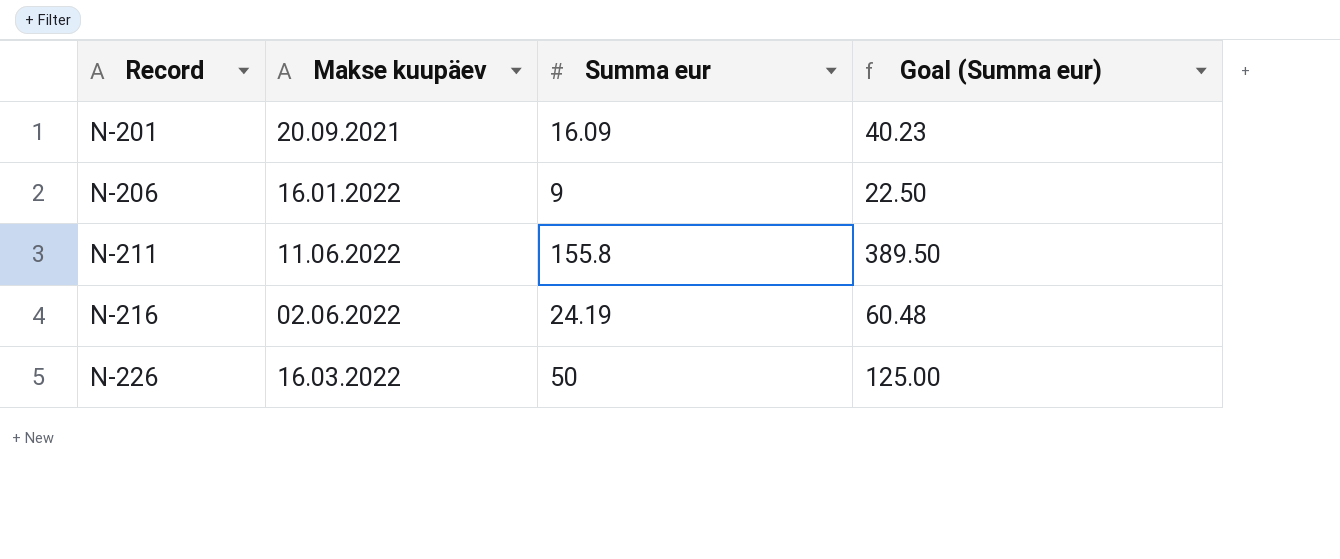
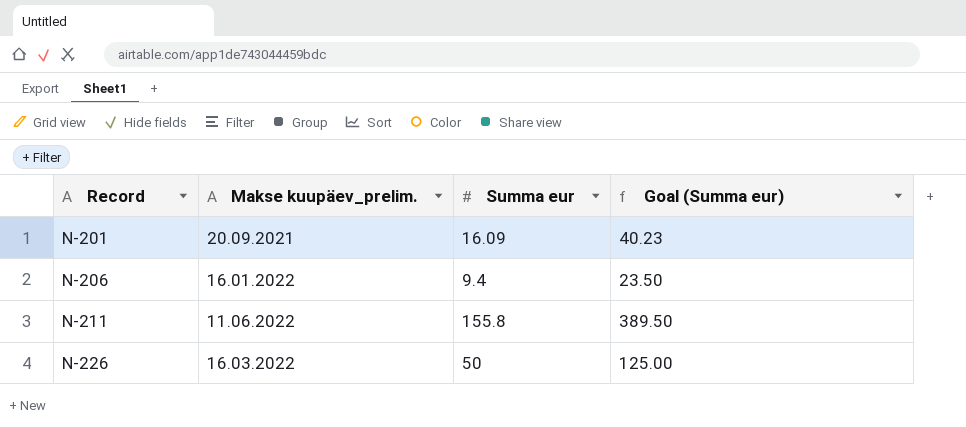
column name: Makse kuupäev -> Makse kuupäev_prelim.
row N-216: 02.06.2022 | 24.19 | 60.48 -> none
N-206 | Summa eur: 9 -> 9.4
N-206 | Goal (Summa eur): 22.50 -> 23.50

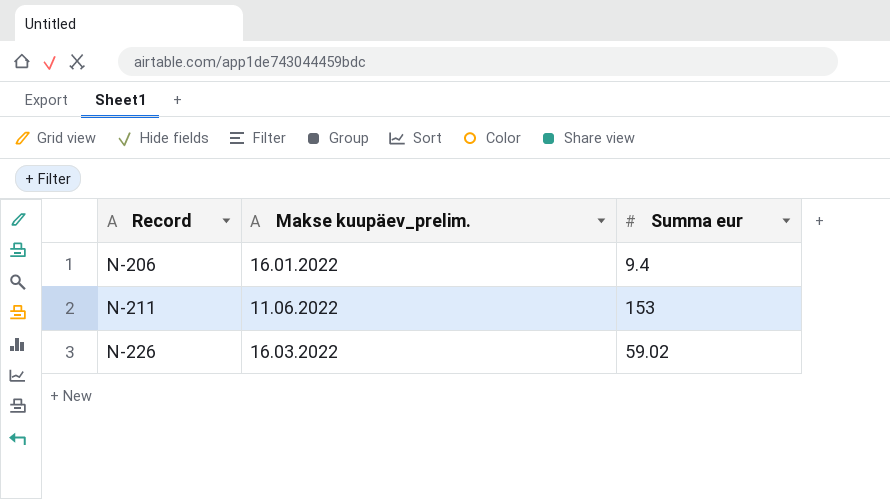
column Goal (Summa eur) | formula: [Summa eur] * 2.5 -> none
row N-201: 20.09.2021 | 16.09 | 40.23 -> none
N-211 | Summa eur: 155.8 -> 153
N-226 | Summa eur: 50 -> 59.02

